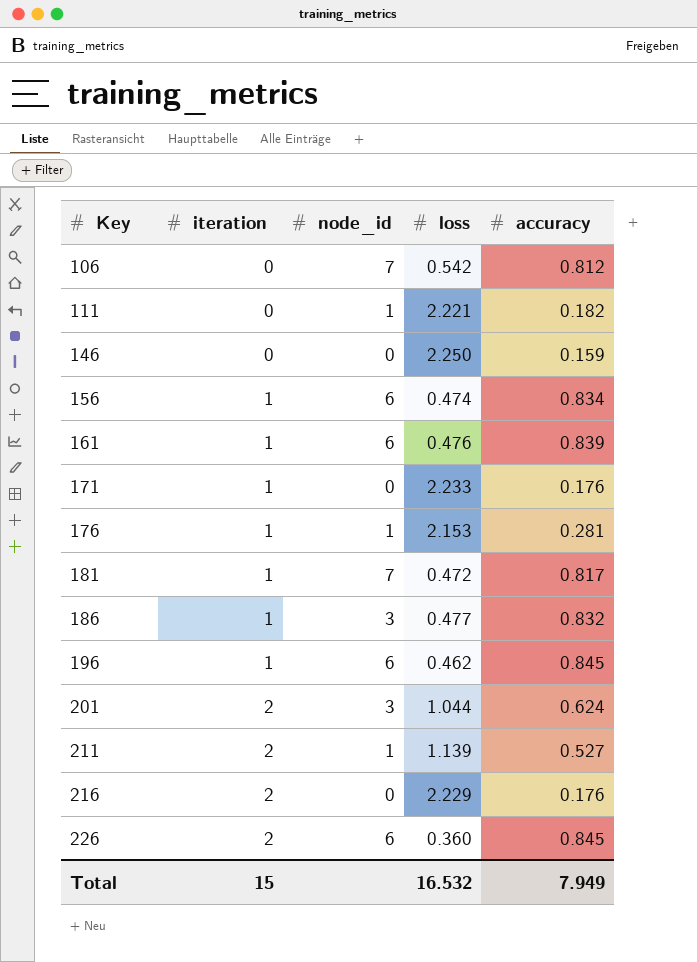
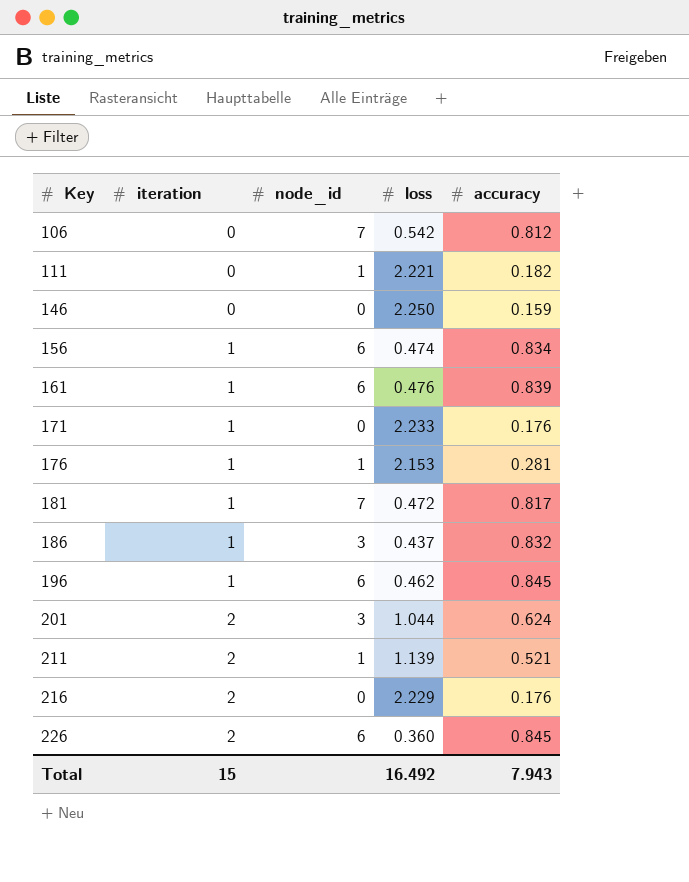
186 | loss: 0.477 -> 0.437
211 | accuracy: 0.527 -> 0.521
Total | loss: 16.532 -> 16.492
Total | accuracy: 7.949 -> 7.943

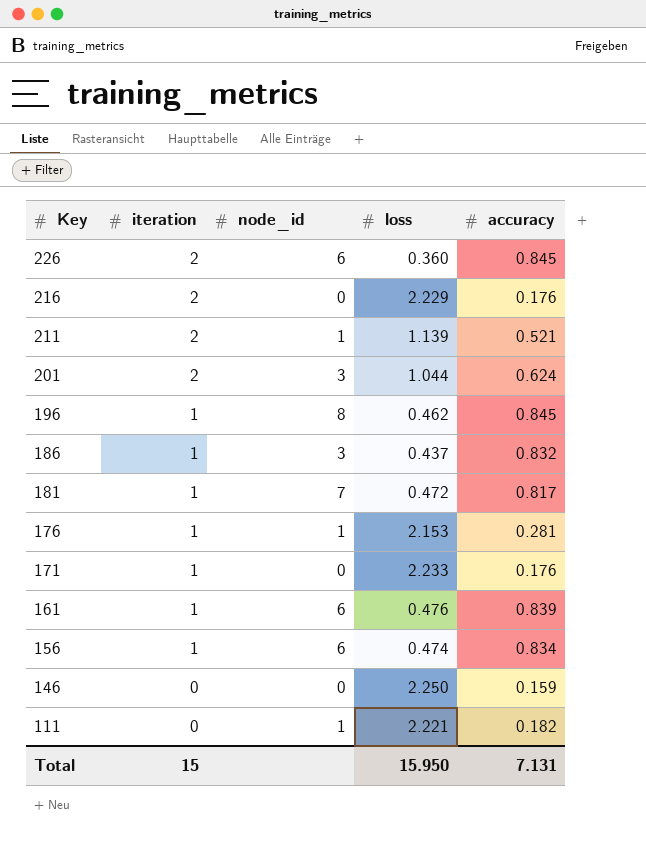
row order: Key ascending -> Key descending
row 106: 0 | 7 | 0.542 | 0.812 -> none
196 | node_id: 6 -> 8
Total | loss: 16.492 -> 15.950
Total | accuracy: 7.943 -> 7.131

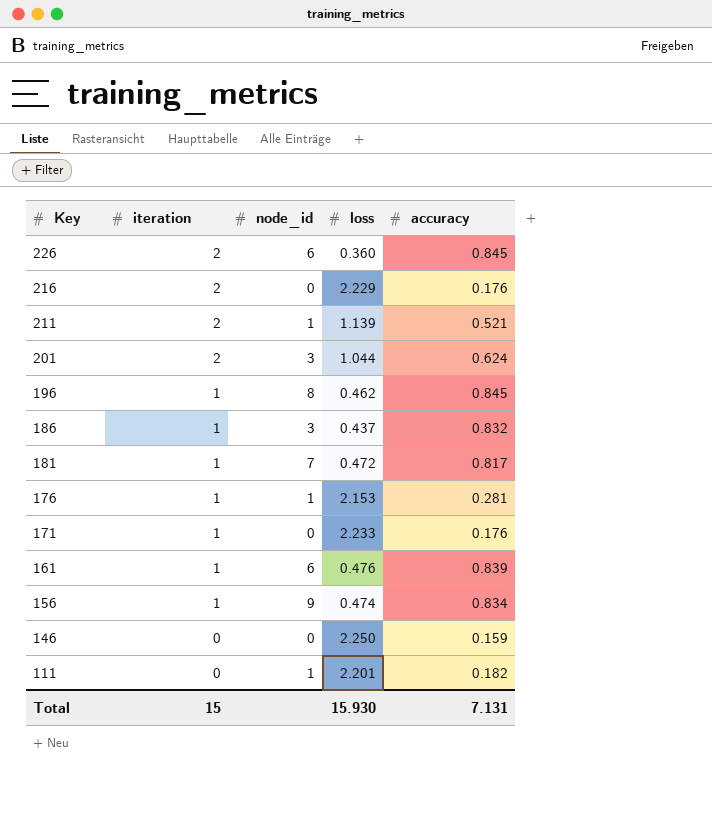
156 | node_id: 6 -> 9
111 | loss: 2.221 -> 2.201
Total | loss: 15.950 -> 15.930

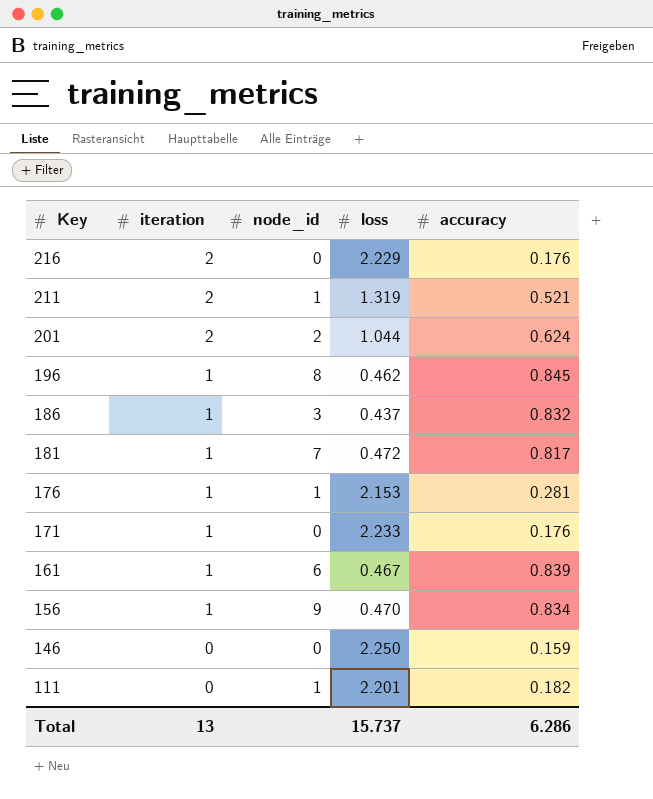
row 226: 2 | 6 | 0.360 | 0.845 -> none
211 | loss: 1.139 -> 1.319
201 | node_id: 3 -> 2
161 | loss: 0.476 -> 0.467
156 | loss: 0.474 -> 0.470
Total | iteration: 15 -> 13
Total | loss: 15.930 -> 15.737
Total | accuracy: 7.131 -> 6.286

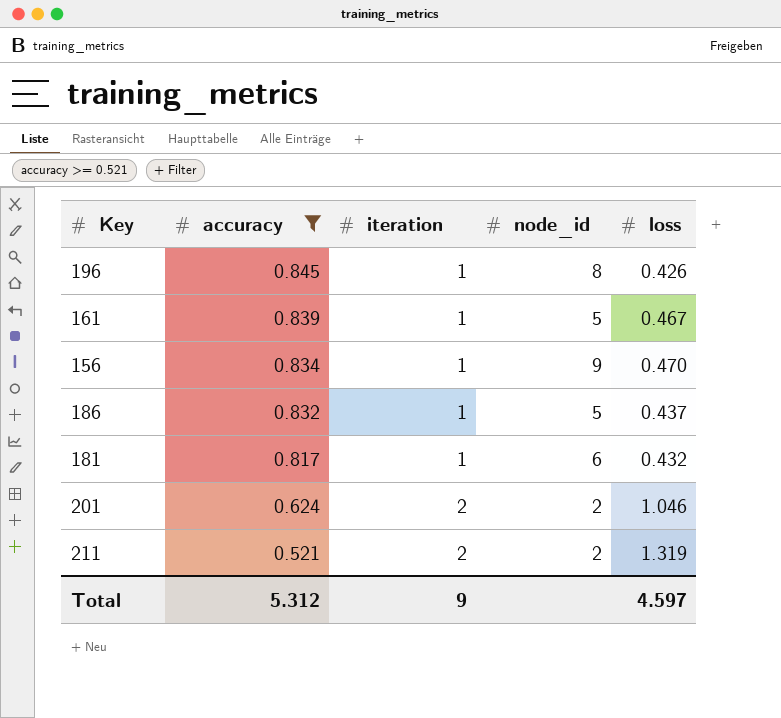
filter: none -> accuracy >= 0.521
row order: Key descending -> accuracy descending
column accuracy | position: 5 -> 2
196 | loss: 0.462 -> 0.426
161 | node_id: 6 -> 5
186 | node_id: 3 -> 5
181 | node_id: 7 -> 6
181 | loss: 0.472 -> 0.432
201 | loss: 1.044 -> 1.046
211 | node_id: 1 -> 2
Total | accuracy: 6.286 -> 5.312
Total | iteration: 13 -> 9
Total | loss: 15.737 -> 4.597

